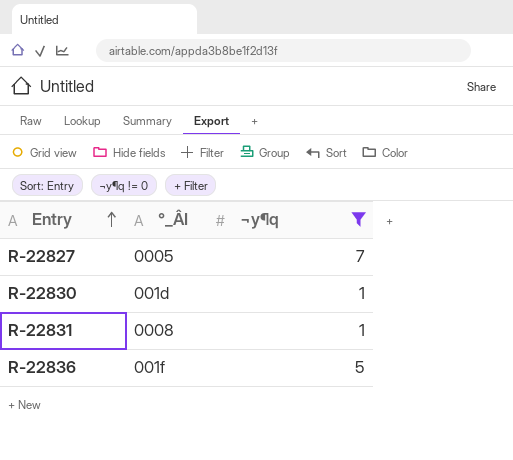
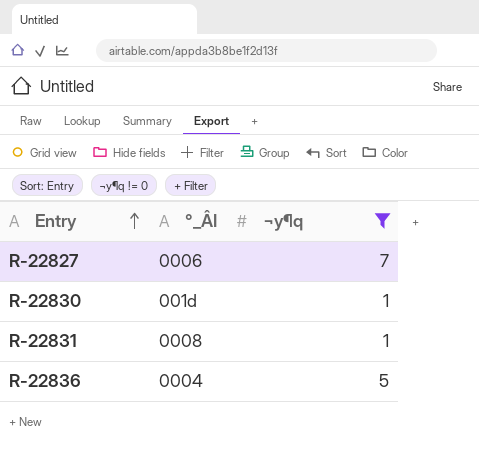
R-22827 | °_ÂI: 0005 -> 0006
R-22836 | °_ÂI: 001f -> 0004

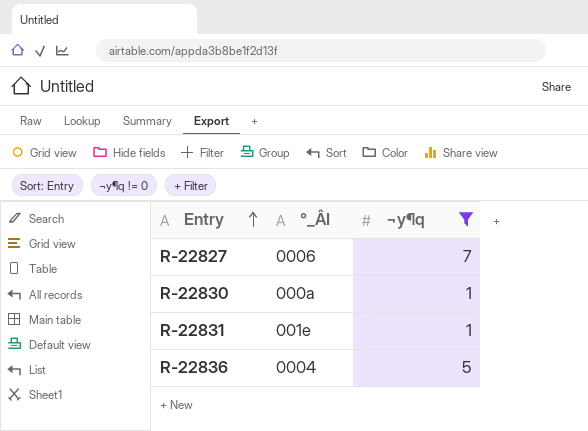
R-22830 | °_ÂI: 001d -> 000a
R-22831 | °_ÂI: 0008 -> 001e

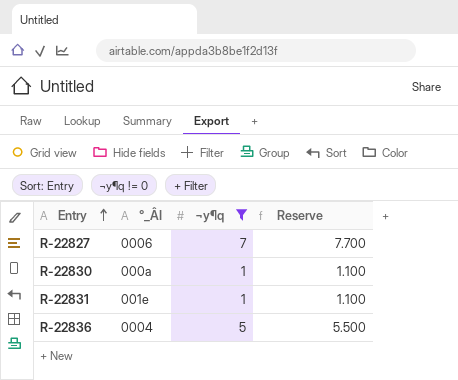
column Reserve | formula: none -> [¬y¶q] * 1.1

